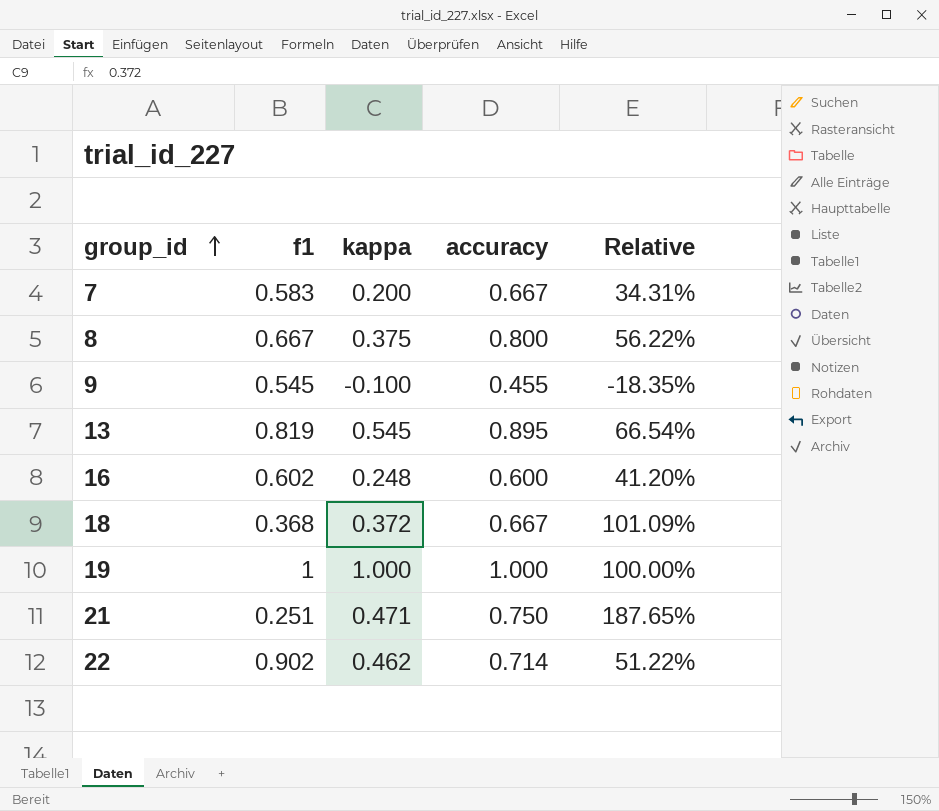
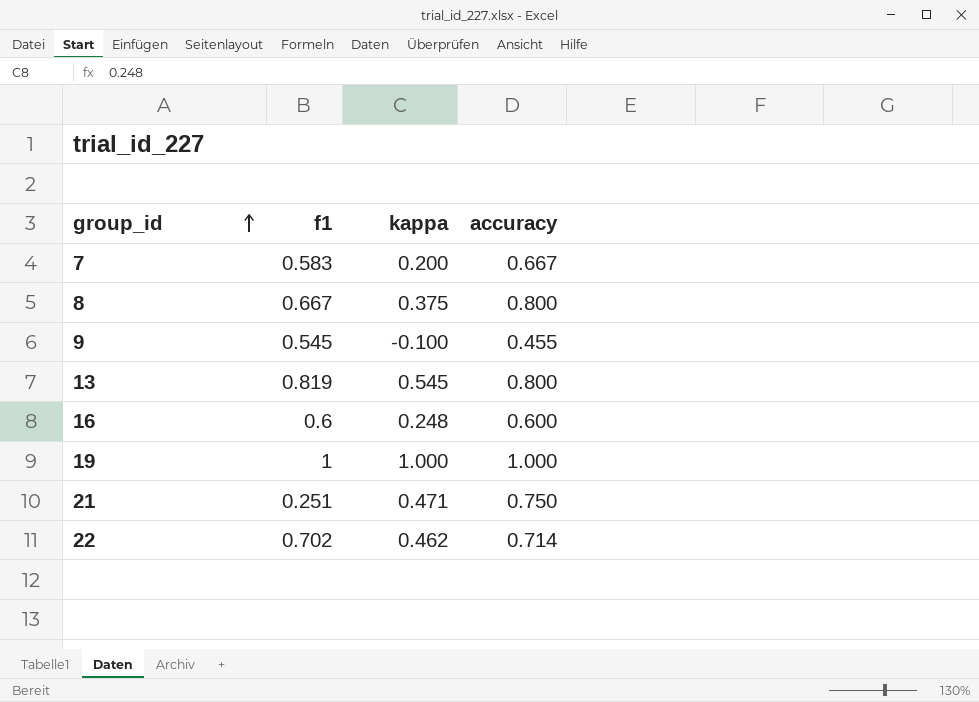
column Relative | formula: [kappa] / [f1] -> none
row 18: 0.368 | 0.372 | 0.667 | 101.09% -> none
13 | accuracy: 0.895 -> 0.800
16 | f1: 0.602 -> 0.6
22 | f1: 0.902 -> 0.702

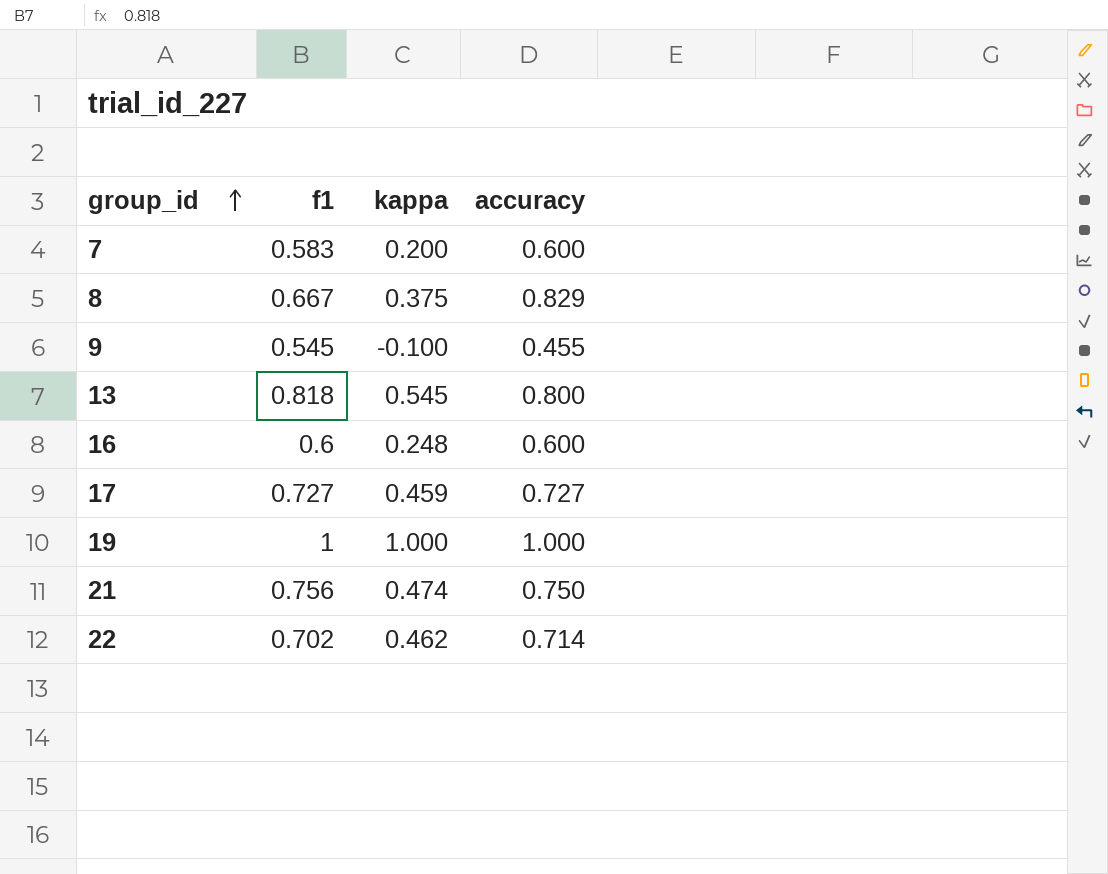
7 | accuracy: 0.667 -> 0.600
8 | accuracy: 0.800 -> 0.829
13 | f1: 0.819 -> 0.818
row 17: none -> 0.727 | 0.459 | 0.727
21 | f1: 0.251 -> 0.756
21 | kappa: 0.471 -> 0.474

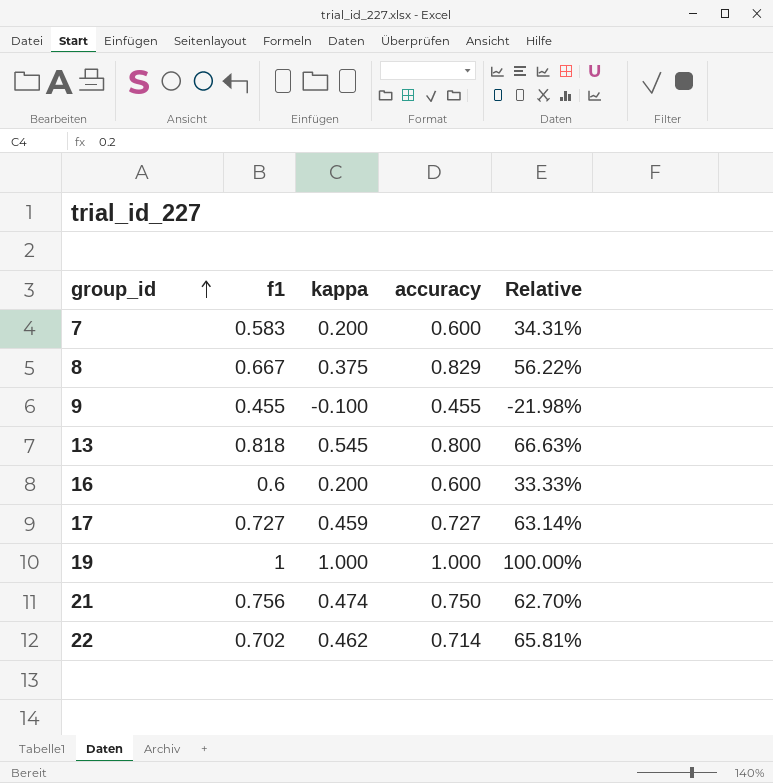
column Relative | formula: none -> [kappa] / [f1]
9 | f1: 0.545 -> 0.455
16 | kappa: 0.248 -> 0.200

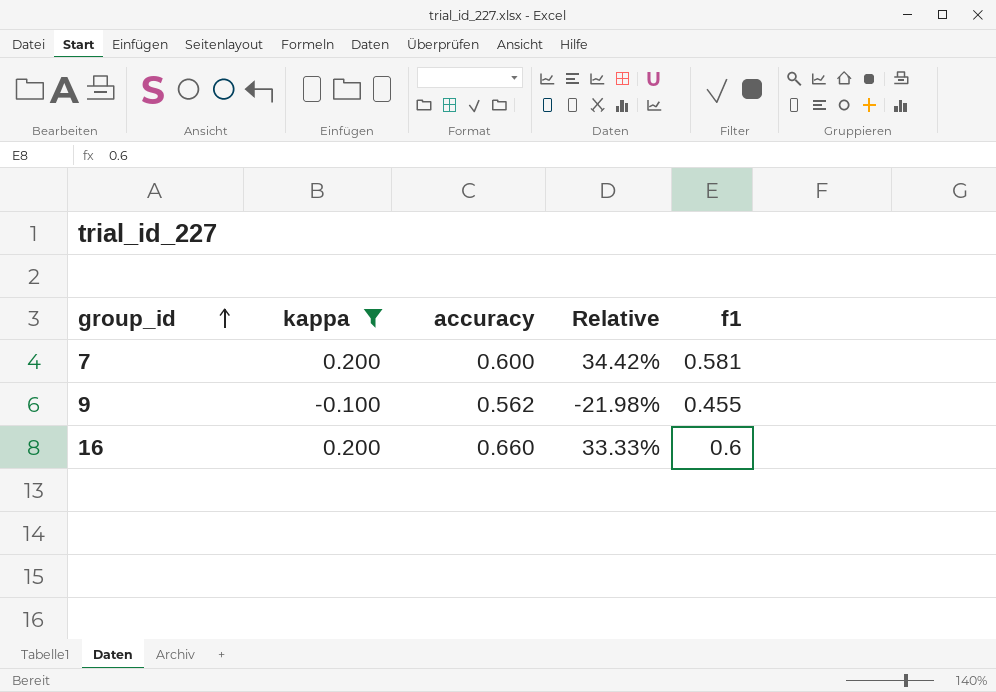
filter: none -> kappa <= 0.200
column f1 | position: 2 -> 5
7 | Relative: 34.31% -> 34.42%
7 | f1: 0.583 -> 0.581
9 | accuracy: 0.455 -> 0.562
16 | accuracy: 0.600 -> 0.660

